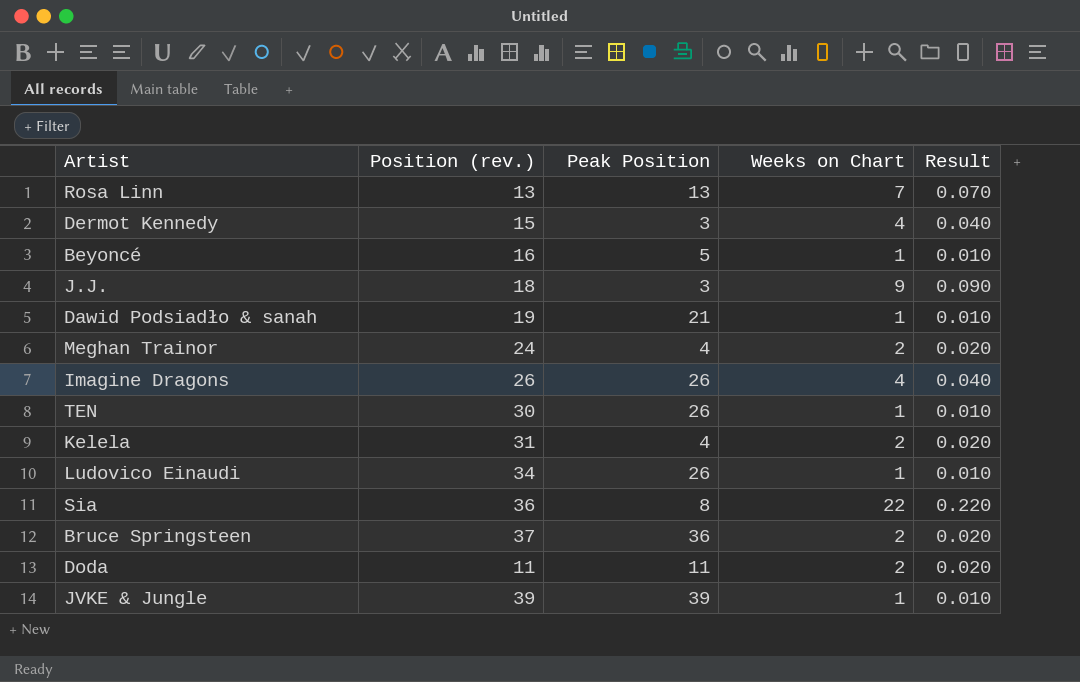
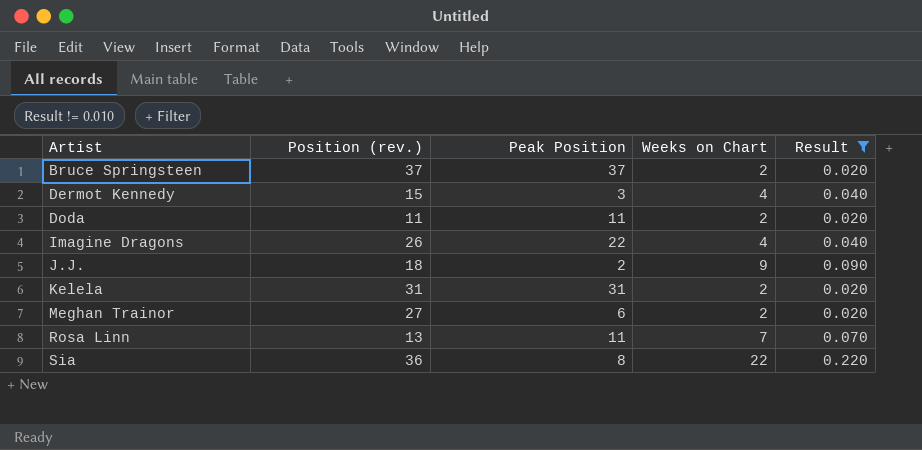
filter: none -> Result != 0.010
row order: none -> Artist ascending
Bruce Springsteen | Peak Position: 36 -> 37
Imagine Dragons | Peak Position: 26 -> 22
J.J. | Peak Position: 3 -> 2
Kelela | Peak Position: 4 -> 31
Meghan Trainor | Position (rev.): 24 -> 27
Meghan Trainor | Peak Position: 4 -> 6
Rosa Linn | Peak Position: 13 -> 11

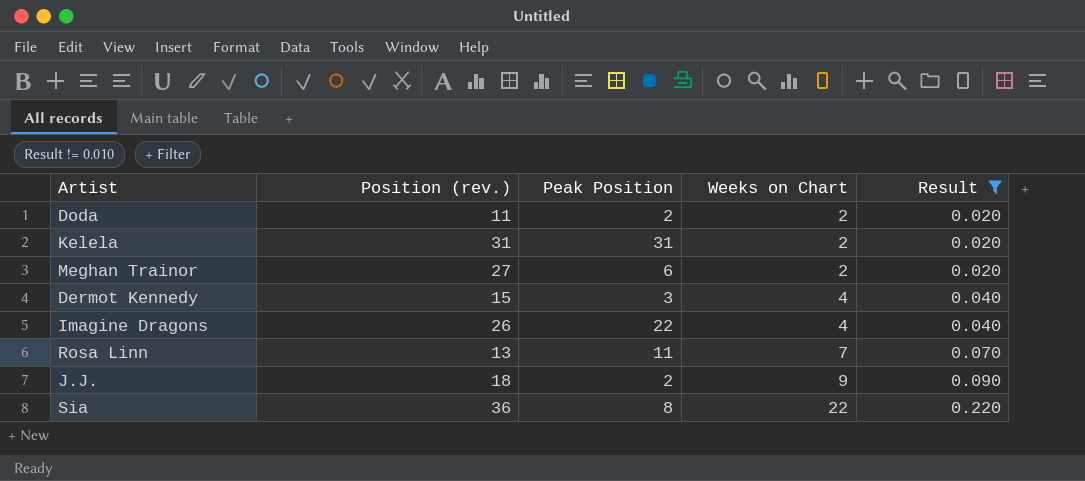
row order: Artist ascending -> Weeks on Chart ascending
row Bruce Springsteen: 37 | 37 | 2 | 0.020 -> none
Doda | Peak Position: 11 -> 2

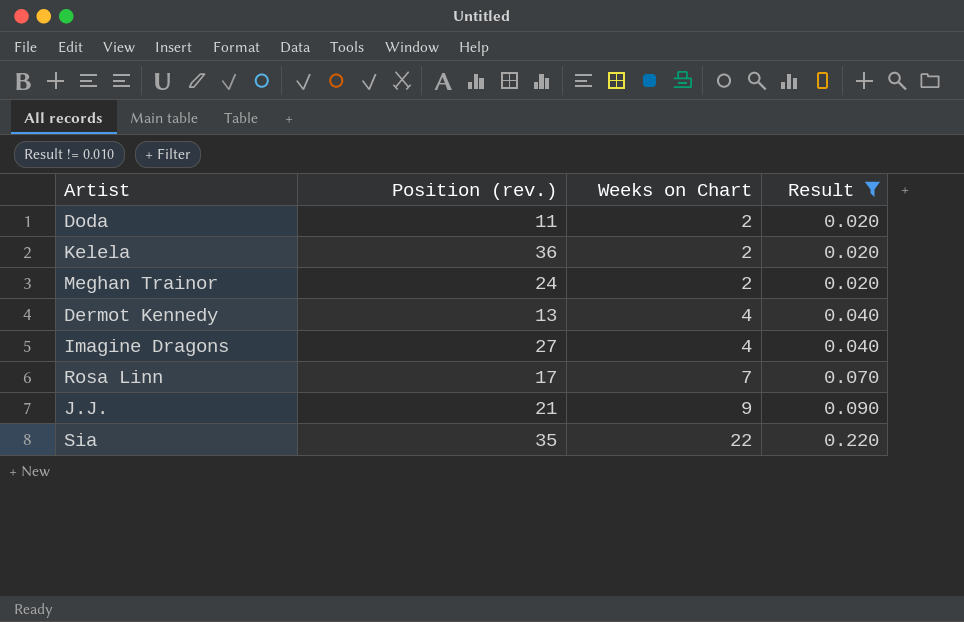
column Peak Position | position: 3 -> none
Kelela | Position (rev.): 31 -> 36
Meghan Trainor | Position (rev.): 27 -> 24
Dermot Kennedy | Position (rev.): 15 -> 13
Imagine Dragons | Position (rev.): 26 -> 27
Rosa Linn | Position (rev.): 13 -> 17
J.J. | Position (rev.): 18 -> 21
Sia | Position (rev.): 36 -> 35

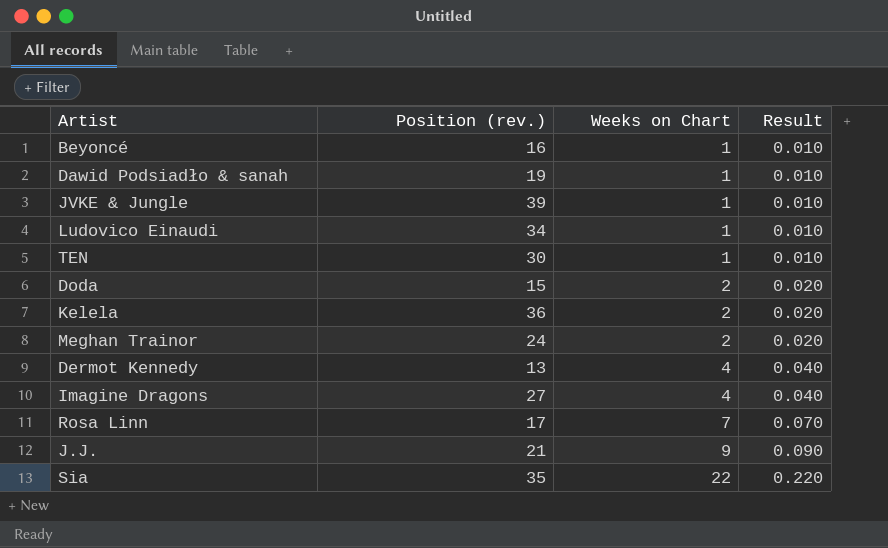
filter: Result != 0.010 -> none
Doda | Position (rev.): 11 -> 15

